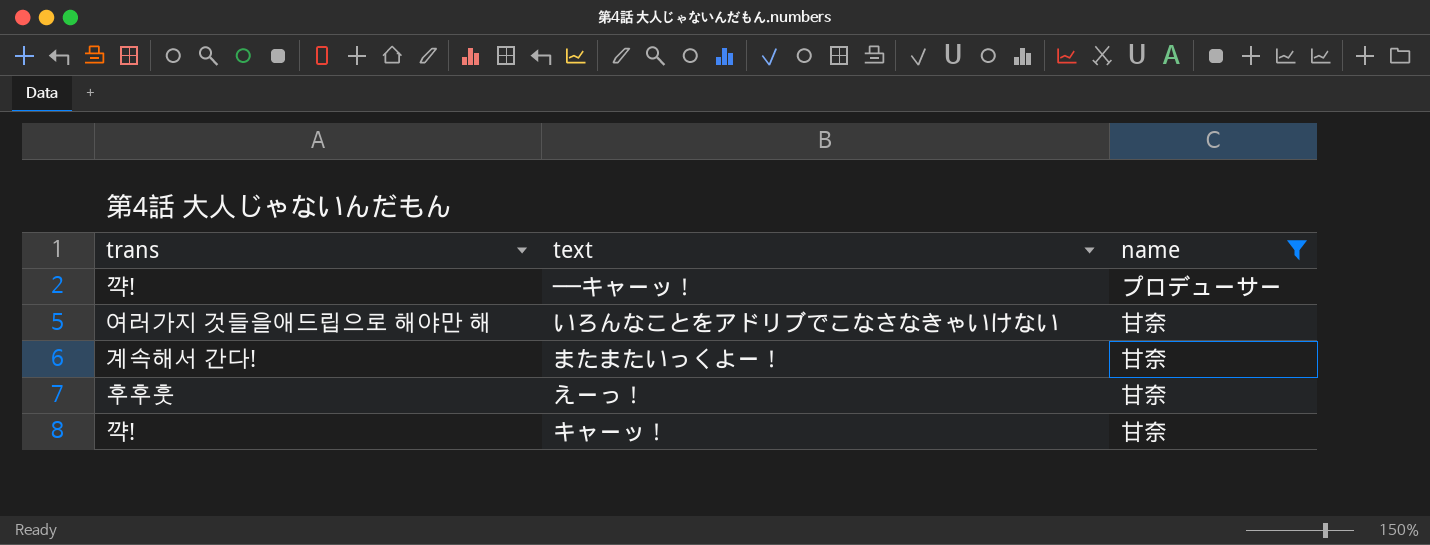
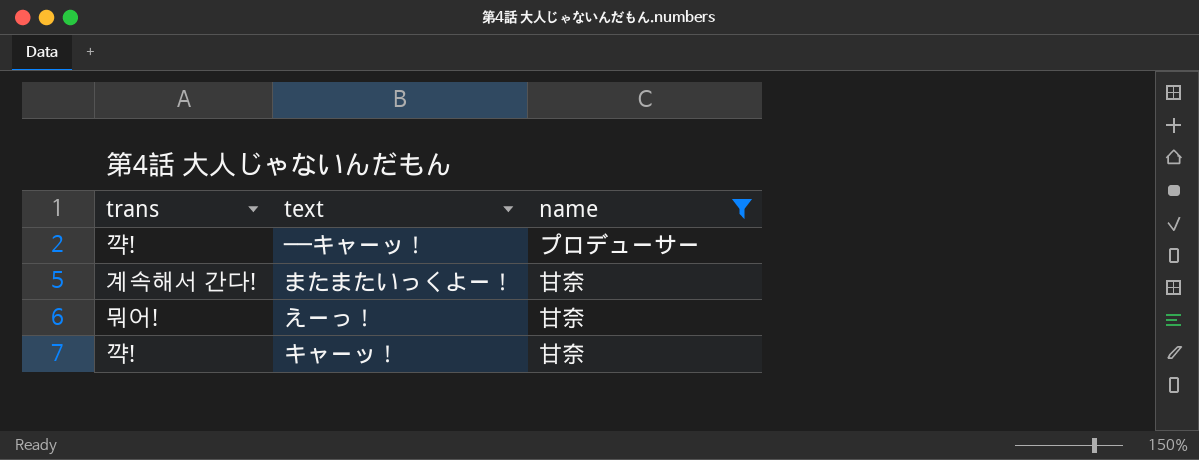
row いろんなことをアドリブでこなさなきゃいけない: 여러가지 것들을애드립으로 해야만 해 | 甘奈 -> none
えーっ！ | trans: 후후훗 -> 뭐어!

